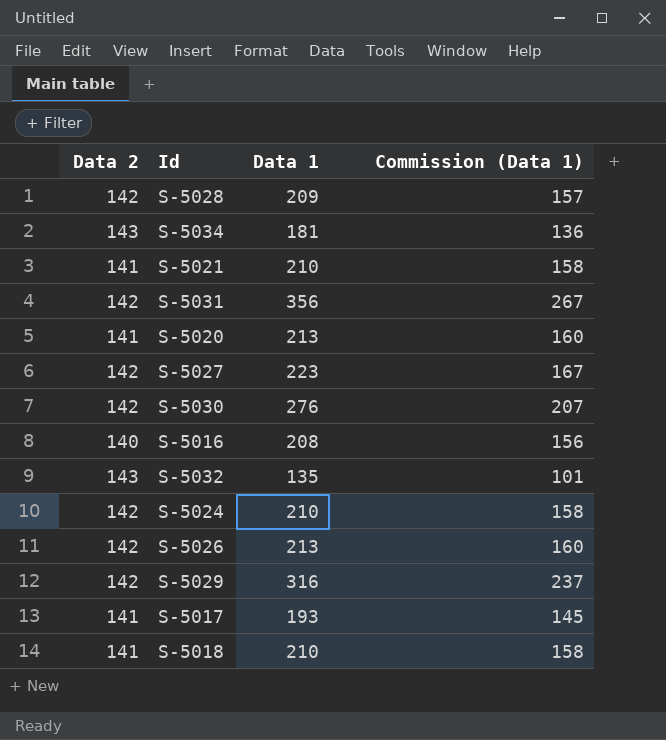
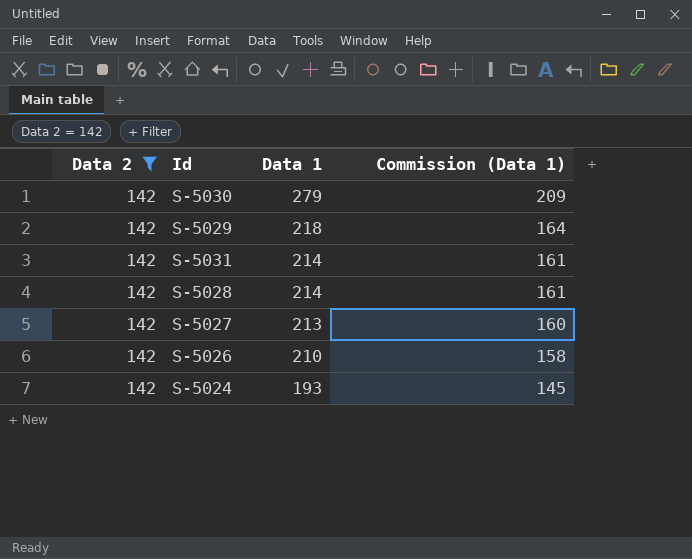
filter: none -> Data 2 = 142
row order: none -> Data 1 descending
S-5030 | Data 1: 276 -> 279
S-5030 | Commission (Data 1): 207 -> 209
S-5029 | Data 1: 316 -> 218
S-5029 | Commission (Data 1): 237 -> 164
S-5031 | Data 1: 356 -> 214
S-5031 | Commission (Data 1): 267 -> 161
S-5028 | Data 1: 209 -> 214
S-5028 | Commission (Data 1): 157 -> 161
S-5027 | Data 1: 223 -> 213
S-5027 | Commission (Data 1): 167 -> 160
S-5026 | Data 1: 213 -> 210
S-5026 | Commission (Data 1): 160 -> 158
S-5024 | Data 1: 210 -> 193
S-5024 | Commission (Data 1): 158 -> 145

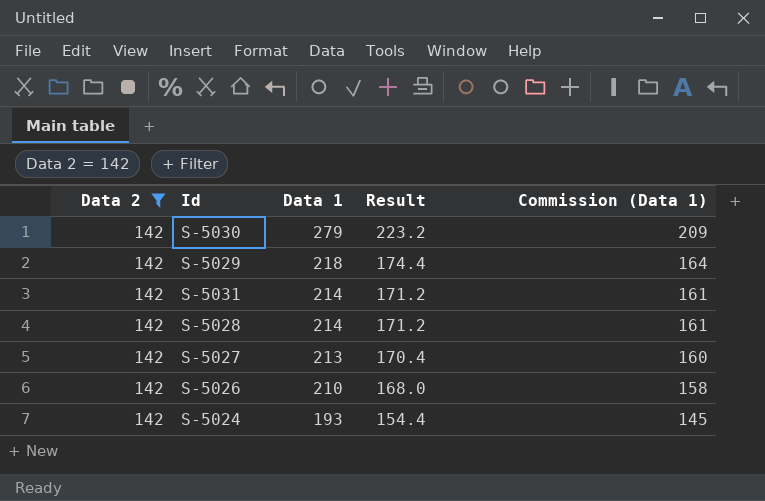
column Result | formula: none -> [Data 1] * 0.8

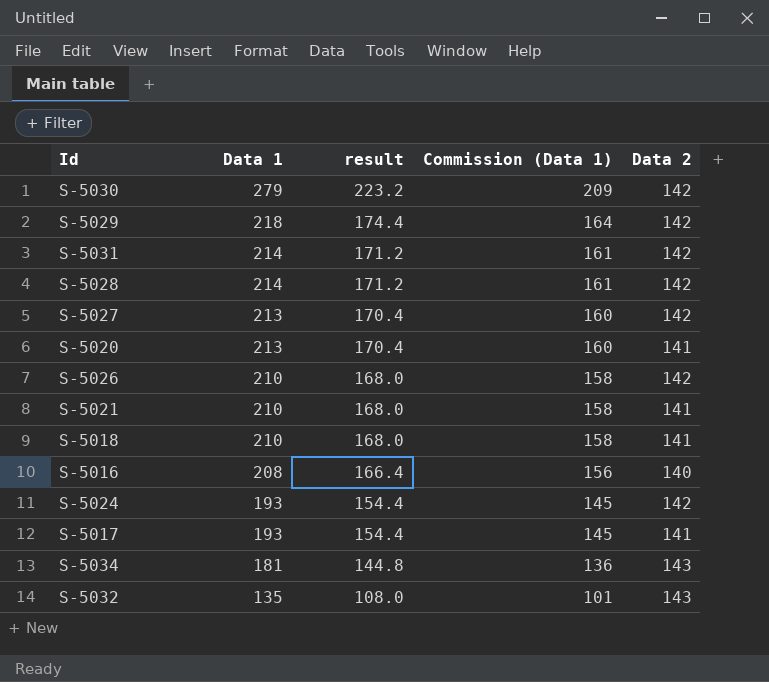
filter: Data 2 = 142 -> none
column name: Result -> result
column Data 2 | position: 1 -> 5

